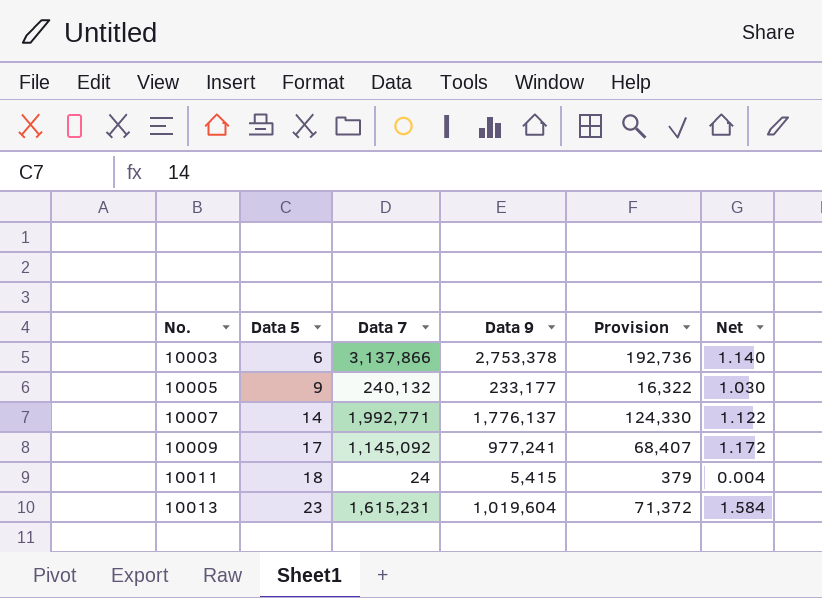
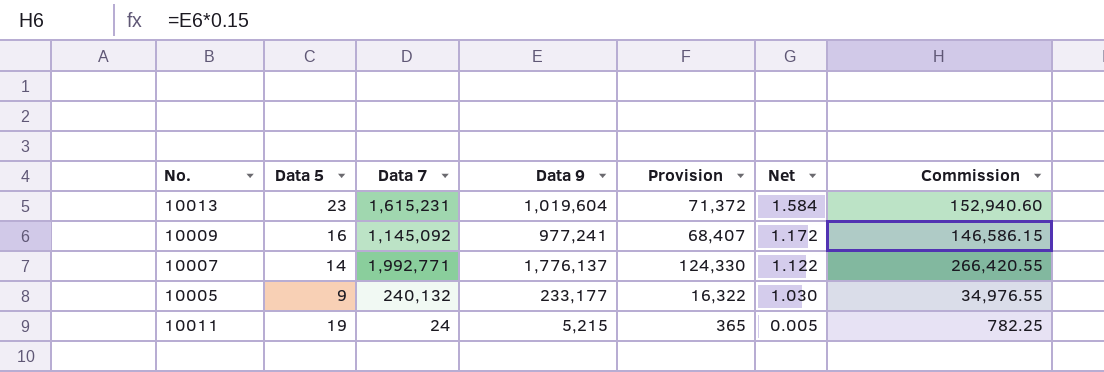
row order: No. ascending -> Net descending
column Commission | formula: none -> [Data 9] * 0.15
row 10003: 6 | 3,137,866 | 2,753,378 | 192,736 | 1.140 -> none
10009 | Data 5: 17 -> 16
10011 | Data 5: 18 -> 19
10011 | Data 9: 5,415 -> 5,215
10011 | Provision: 379 -> 365
10011 | Net: 0.004 -> 0.005

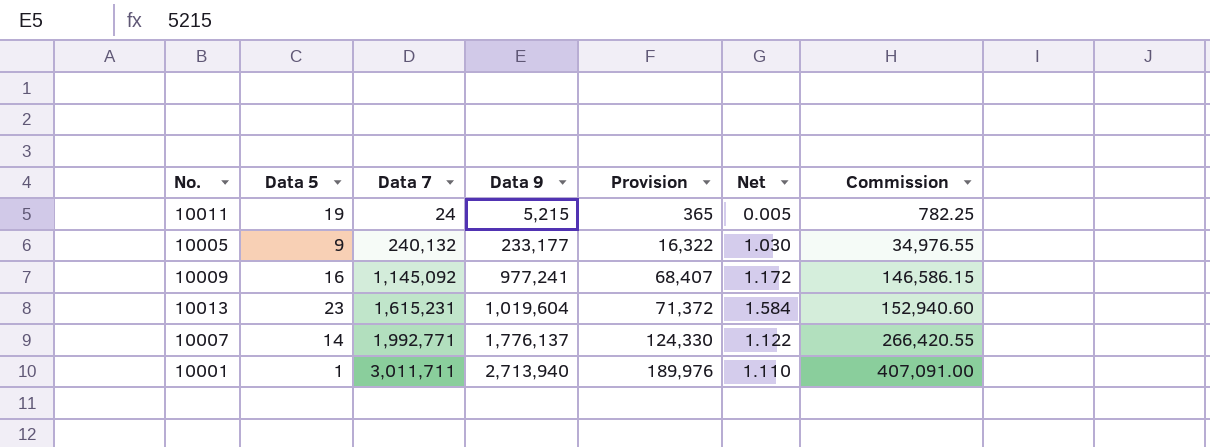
row order: Net descending -> Data 7 ascending
row 10001: none -> 1 | 3,011,711 | 2,713,940 | 189,976 | 1.110 | 407,091.00

